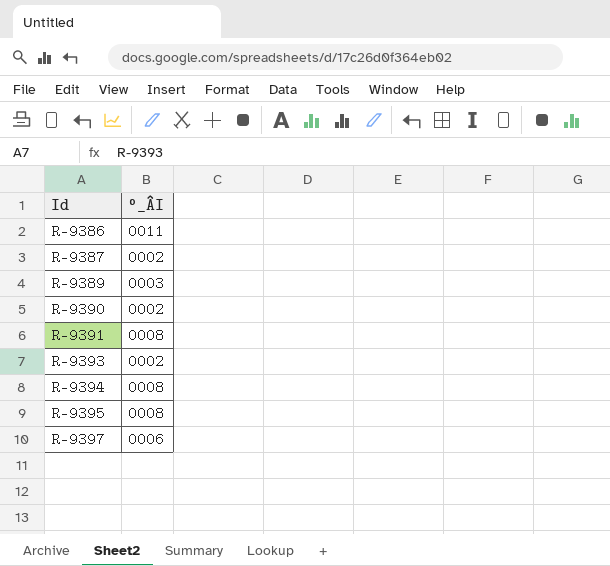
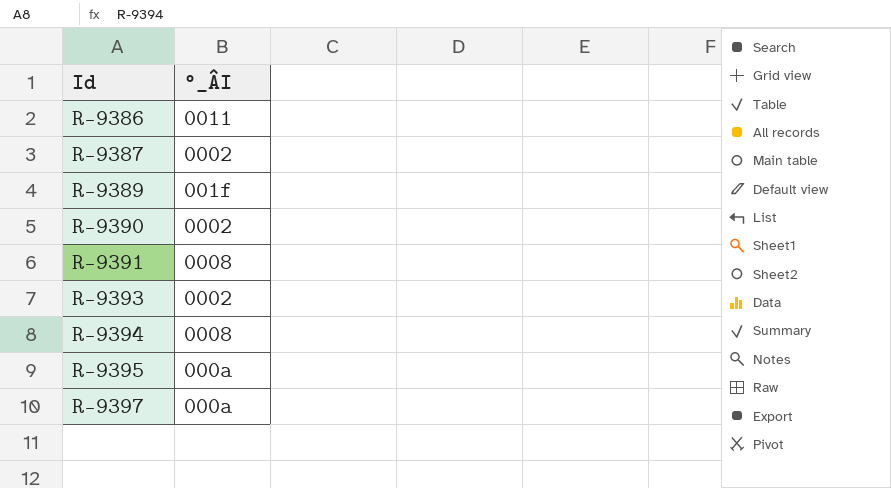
R-9389 | °_ÂI: 0003 -> 001f
R-9395 | °_ÂI: 0008 -> 000a
R-9397 | °_ÂI: 0006 -> 000a

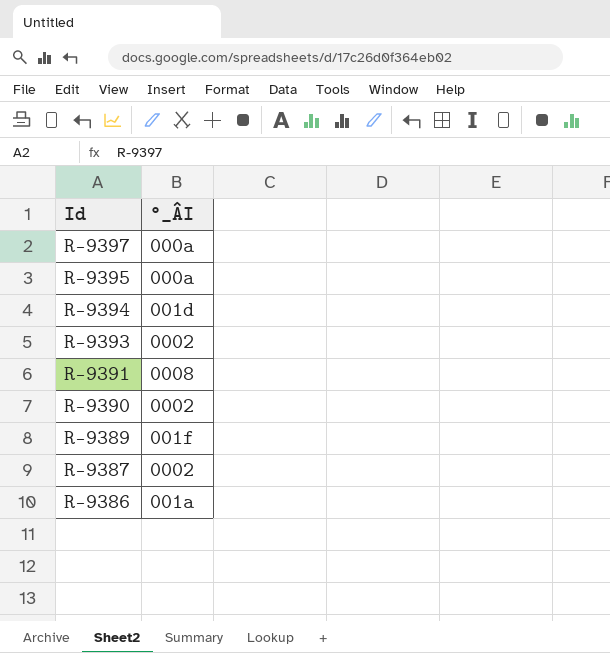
row order: Id ascending -> Id descending
R-9394 | °_ÂI: 0008 -> 001d
R-9386 | °_ÂI: 0011 -> 001a

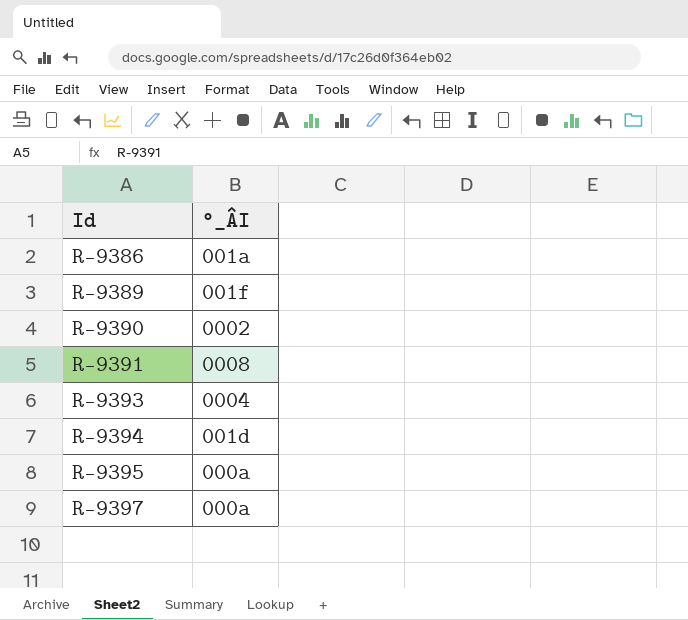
row order: Id descending -> Id ascending
row R-9387: 0002 -> none
R-9393 | °_ÂI: 0002 -> 0004

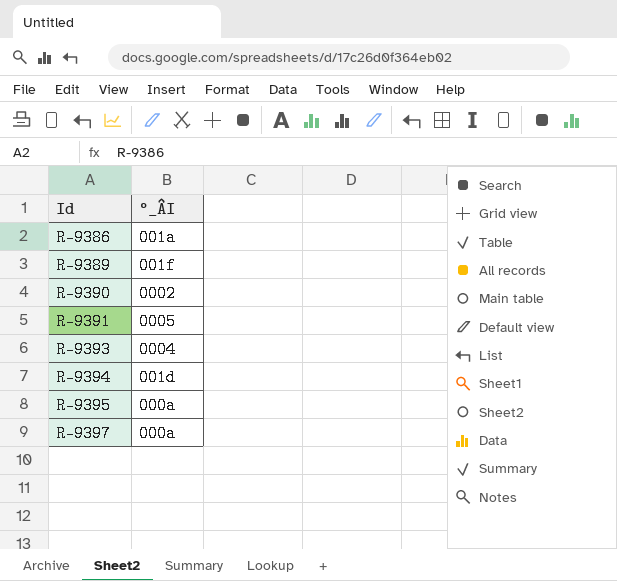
R-9391 | °_ÂI: 0008 -> 0005

